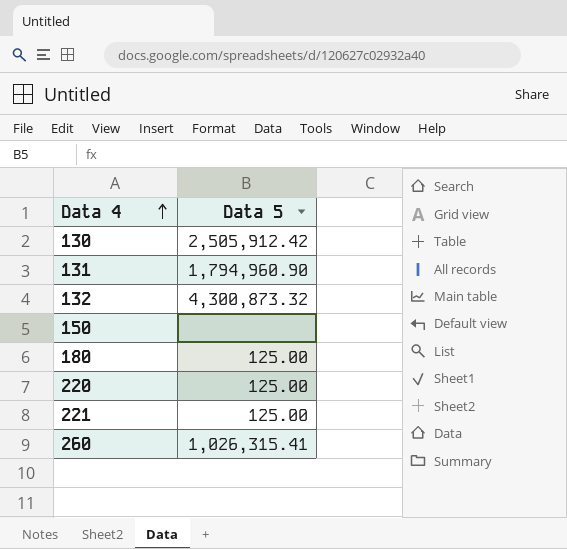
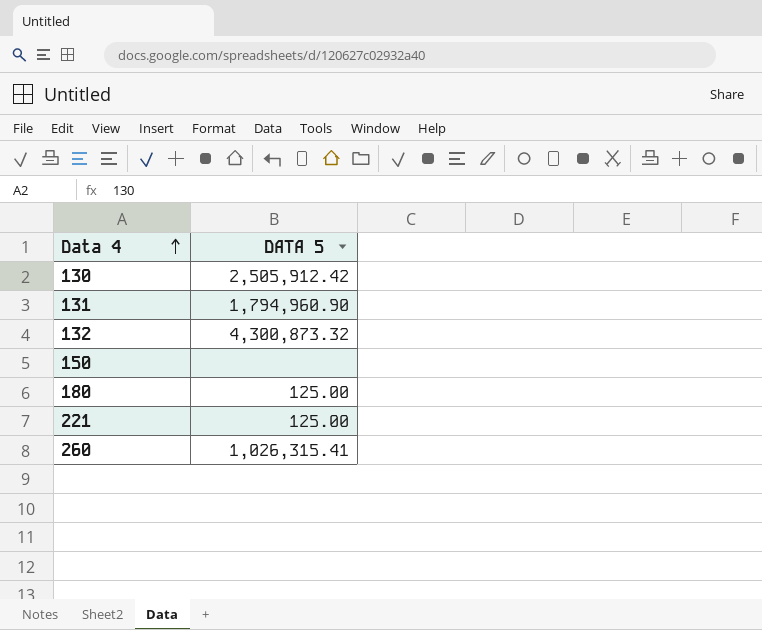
column name: Data 5 -> DATA 5
row 220: 125.00 -> none

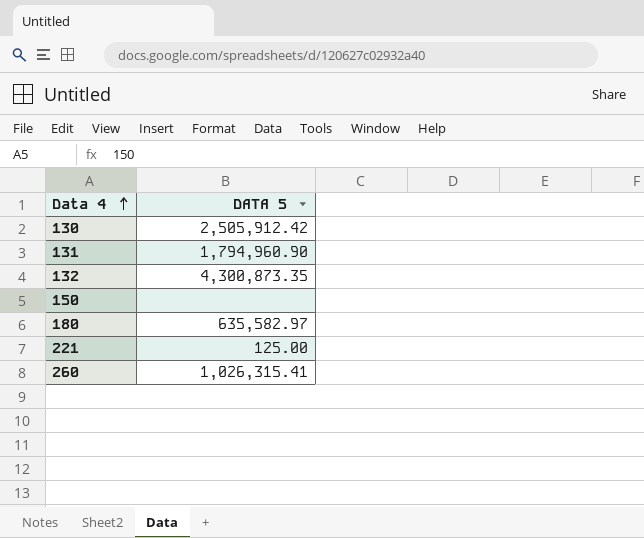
132 | DATA 5: 4,300,873.32 -> 4,300,873.35
180 | DATA 5: 125.00 -> 635,582.97

